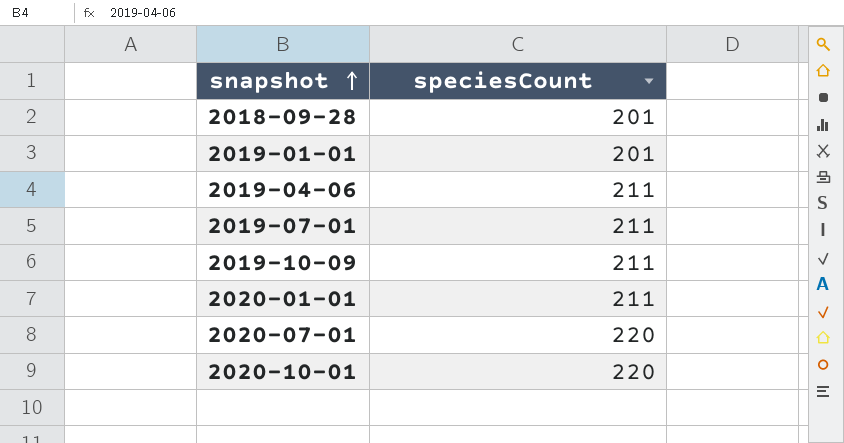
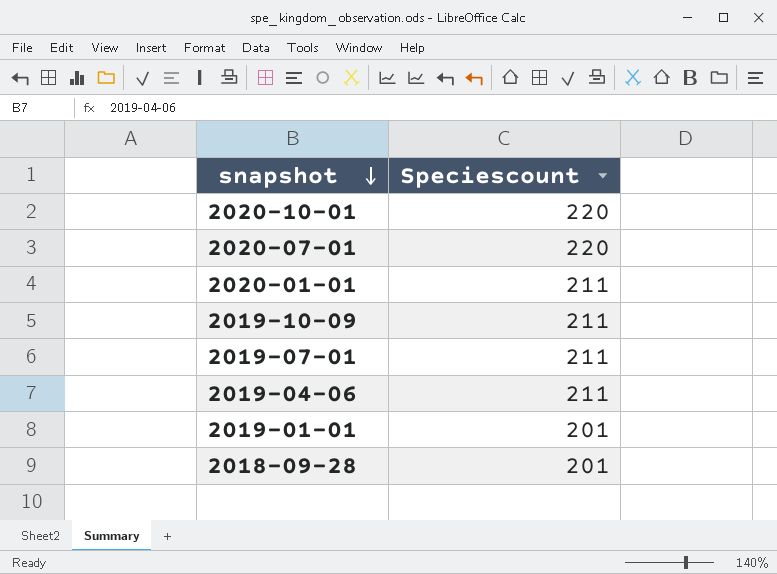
row order: snapshot ascending -> snapshot descending
column name: speciesCount -> Speciescount

